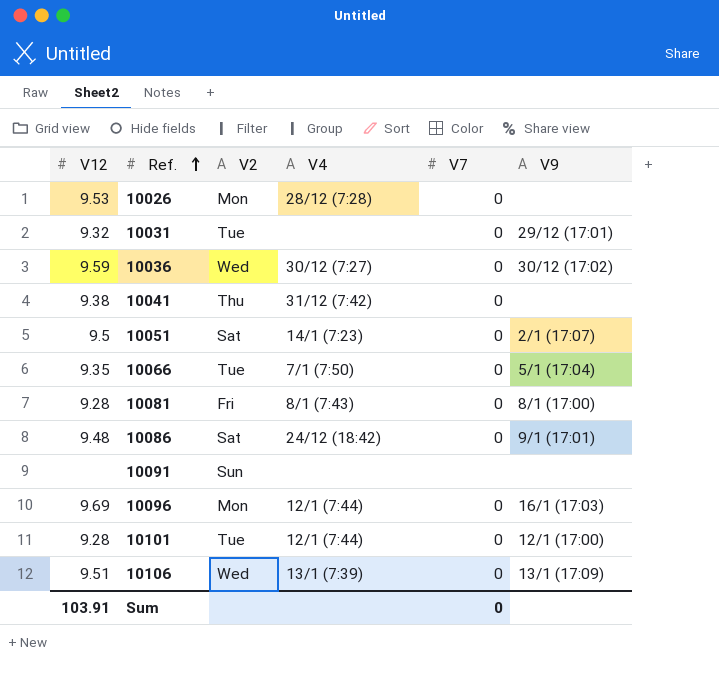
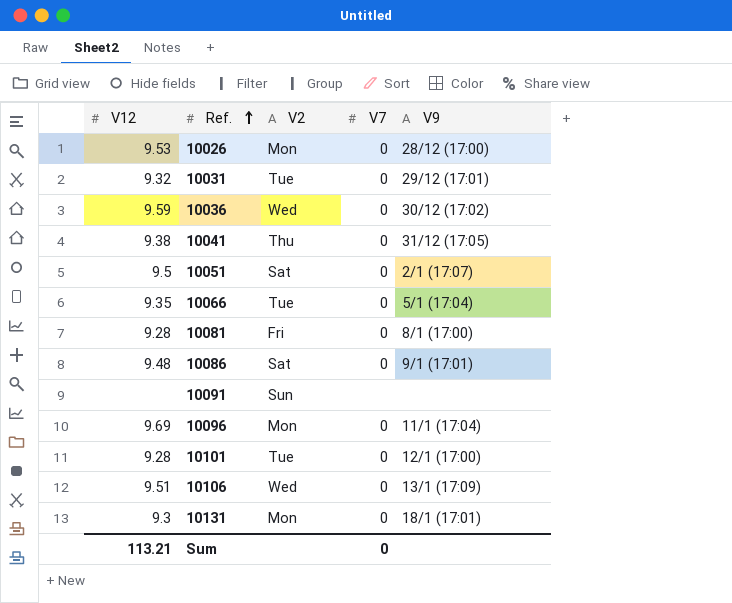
column V4 | position: 4 -> none
10026 | V9: none -> 28/12 (17:00)
10041 | V9: none -> 31/12 (17:05)
10096 | V9: 16/1 (17:03) -> 11/1 (17:04)
row 10131: none -> 9.3 | Mon | 0 | 18/1 (17:01)
Sum | V12: 103.91 -> 113.21

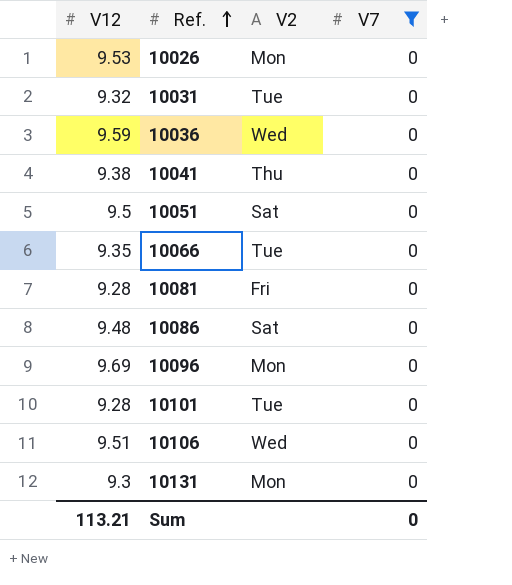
filter: none -> V7 = 0
column V9 | position: 5 -> none

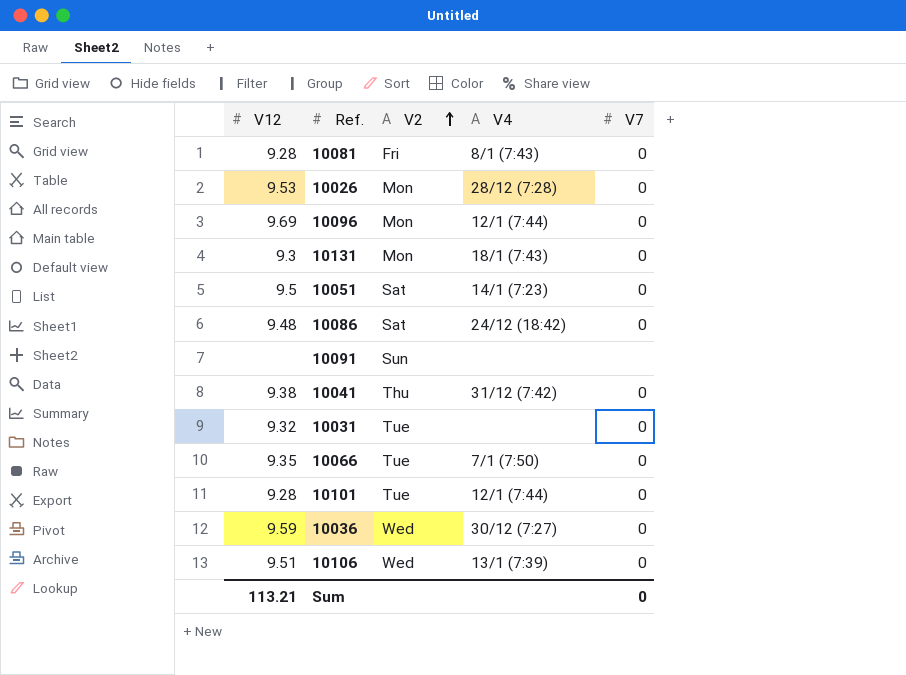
filter: V7 = 0 -> none
row order: Ref. ascending -> V2 ascending
column V4 | position: none -> 4

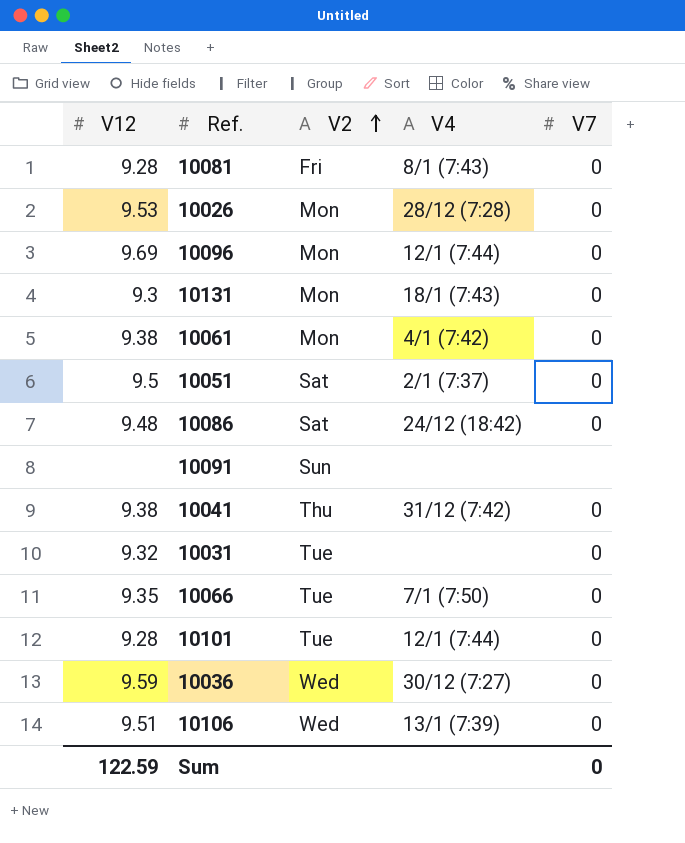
row 10061: none -> 9.38 | Mon | 4/1 (7:42) | 0
10051 | V4: 14/1 (7:23) -> 2/1 (7:37)
Sum | V12: 113.21 -> 122.59

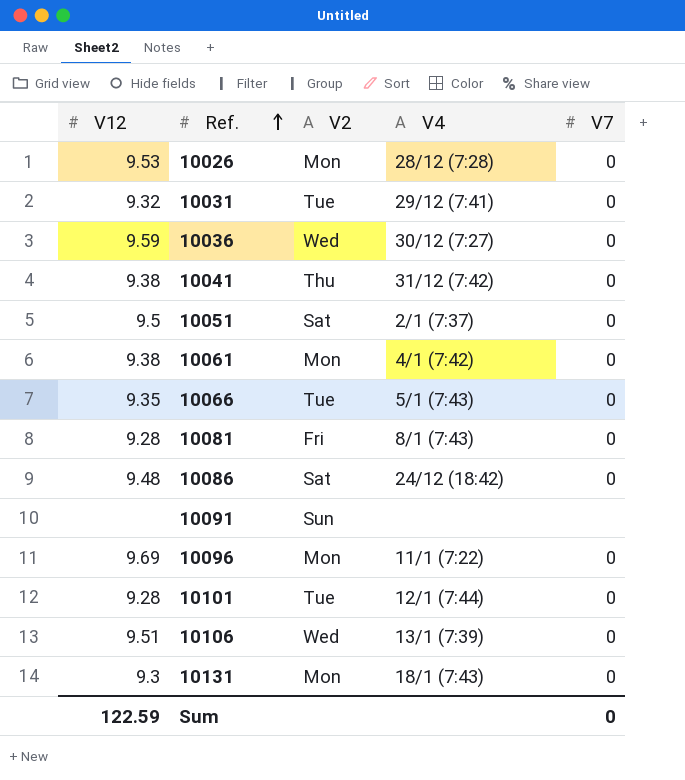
row order: V2 ascending -> Ref. ascending
10031 | V4: none -> 29/12 (7:41)
10066 | V4: 7/1 (7:50) -> 5/1 (7:43)
10096 | V4: 12/1 (7:44) -> 11/1 (7:22)

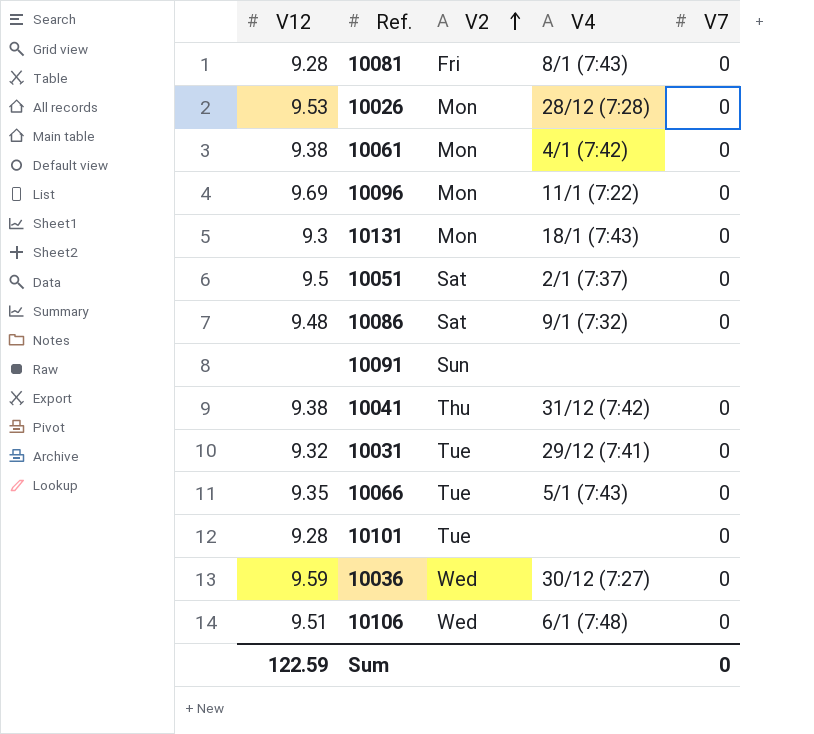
row order: Ref. ascending -> V2 ascending
10086 | V4: 24/12 (18:42) -> 9/1 (7:32)
10101 | V4: 12/1 (7:44) -> none
10106 | V4: 13/1 (7:39) -> 6/1 (7:48)

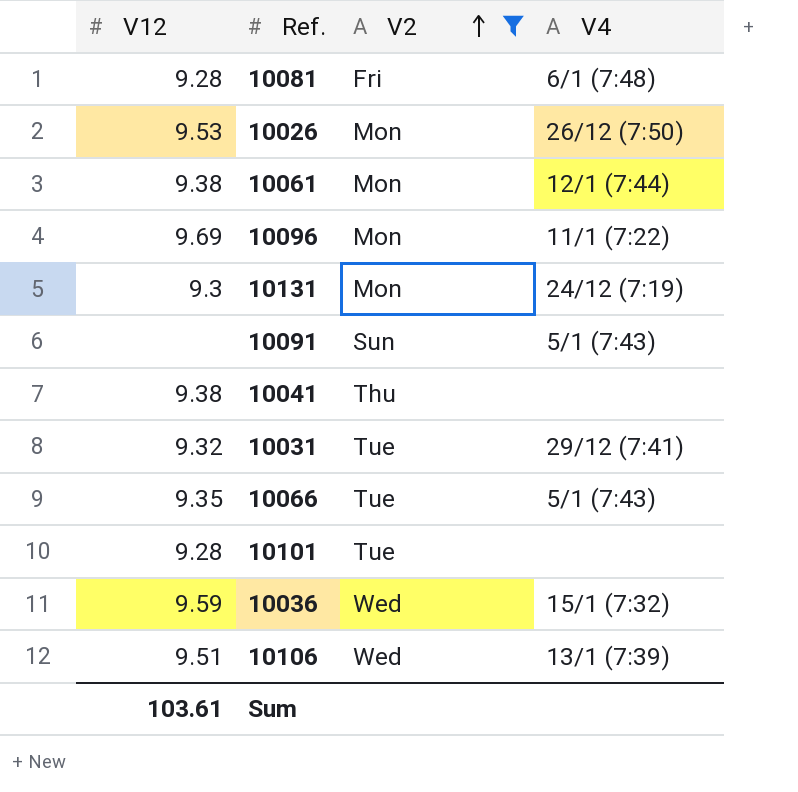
filter: none -> V2 != Sat
column V7 | position: 5 -> none
10081 | V4: 8/1 (7:43) -> 6/1 (7:48)
10026 | V4: 28/12 (7:28) -> 26/12 (7:50)
10061 | V4: 4/1 (7:42) -> 12/1 (7:44)
10131 | V4: 18/1 (7:43) -> 24/12 (7:19)
10091 | V4: none -> 5/1 (7:43)
10041 | V4: 31/12 (7:42) -> none
10036 | V4: 30/12 (7:27) -> 15/1 (7:32)
10106 | V4: 6/1 (7:48) -> 13/1 (7:39)
Sum | V12: 122.59 -> 103.61

